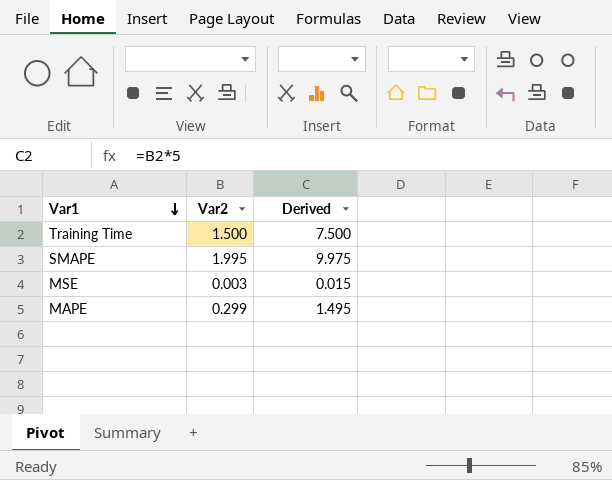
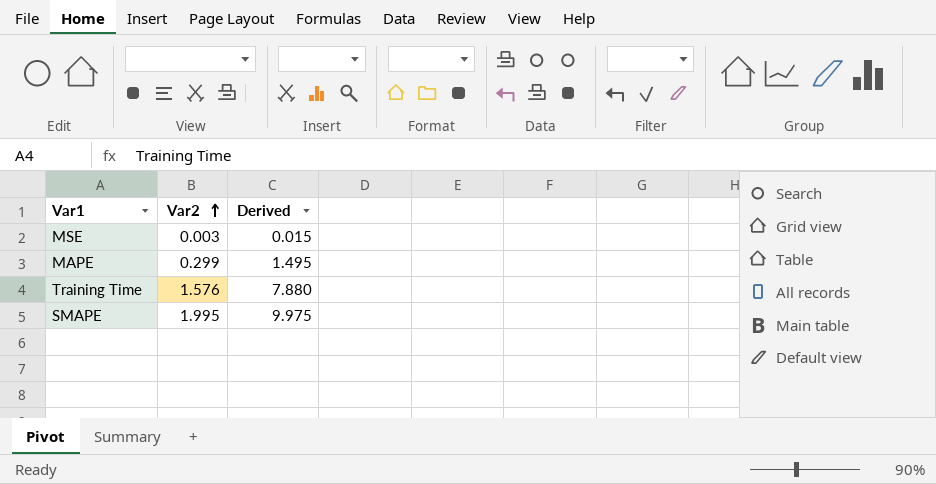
row order: Var1 descending -> Var2 ascending
Training Time | Var2: 1.500 -> 1.576
Training Time | Derived: 7.500 -> 7.880

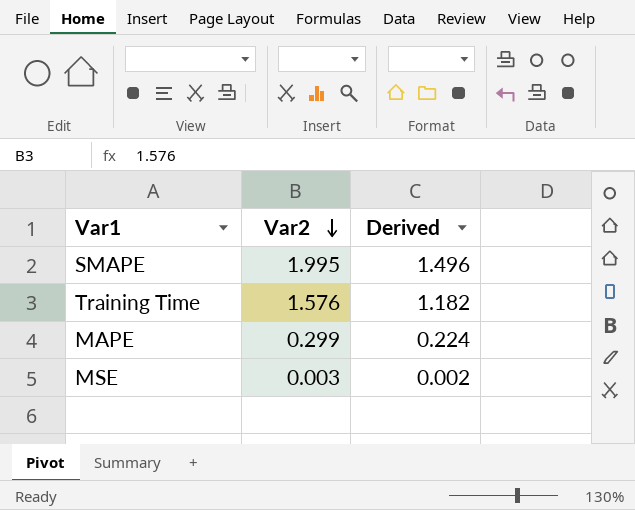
row order: Var2 ascending -> Var2 descending
column Derived | formula: [Var2] * 5 -> [Var2] * 0.75

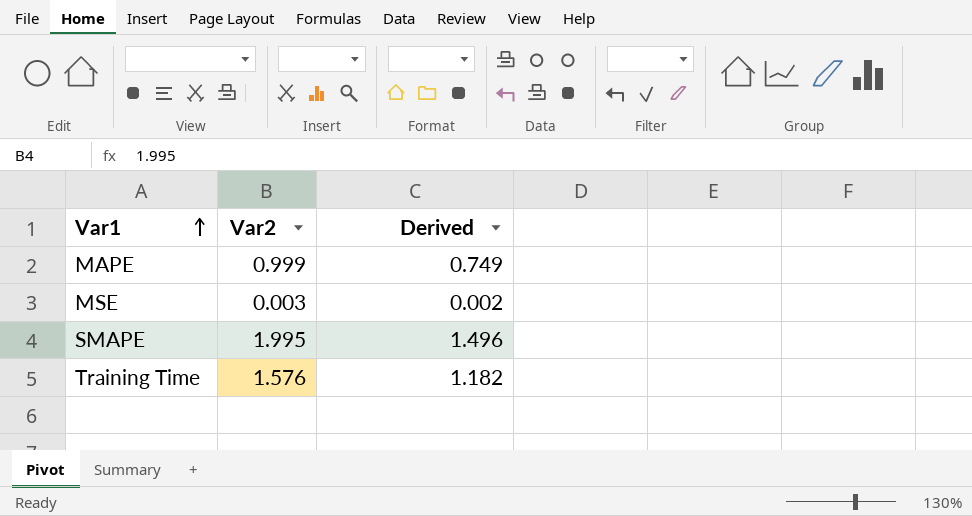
row order: Var2 descending -> Var1 ascending
MAPE | Var2: 0.299 -> 0.999
MAPE | Derived: 0.224 -> 0.749

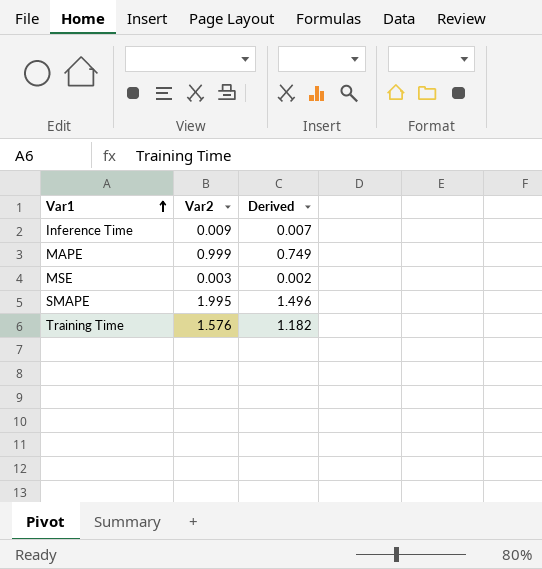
row Inference Time: none -> 0.009 | 0.007

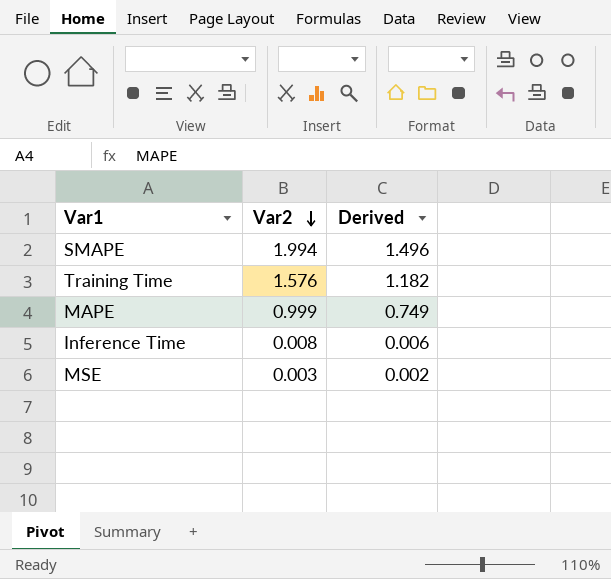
row order: Var1 ascending -> Var2 descending
SMAPE | Var2: 1.995 -> 1.994
Inference Time | Var2: 0.009 -> 0.008
Inference Time | Derived: 0.007 -> 0.006

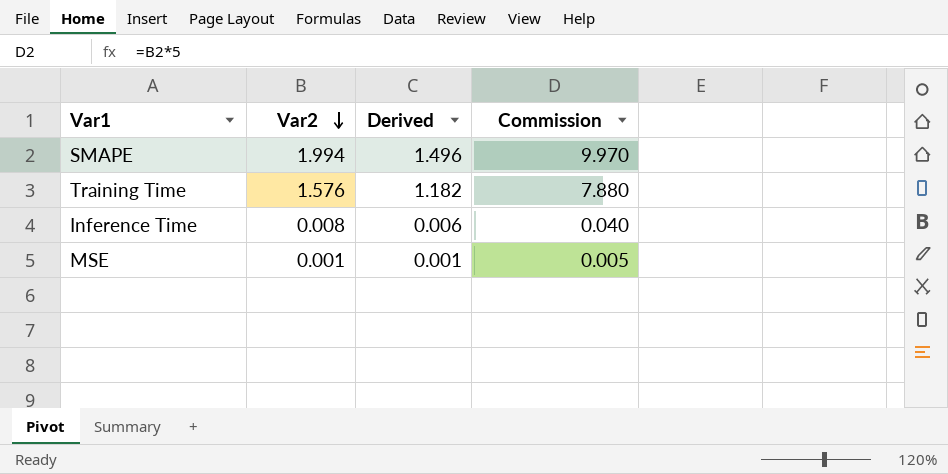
column Commission | formula: none -> [Var2] * 5
row MAPE: 0.999 | 0.749 -> none
MSE | Var2: 0.003 -> 0.001
MSE | Derived: 0.002 -> 0.001

